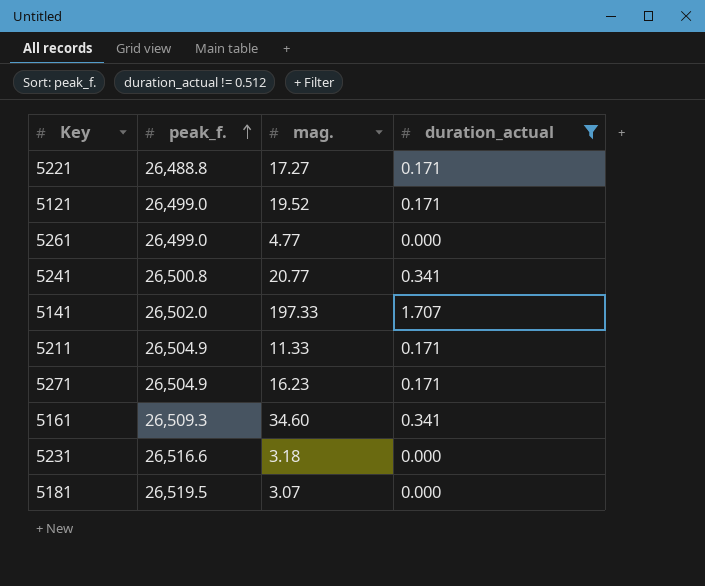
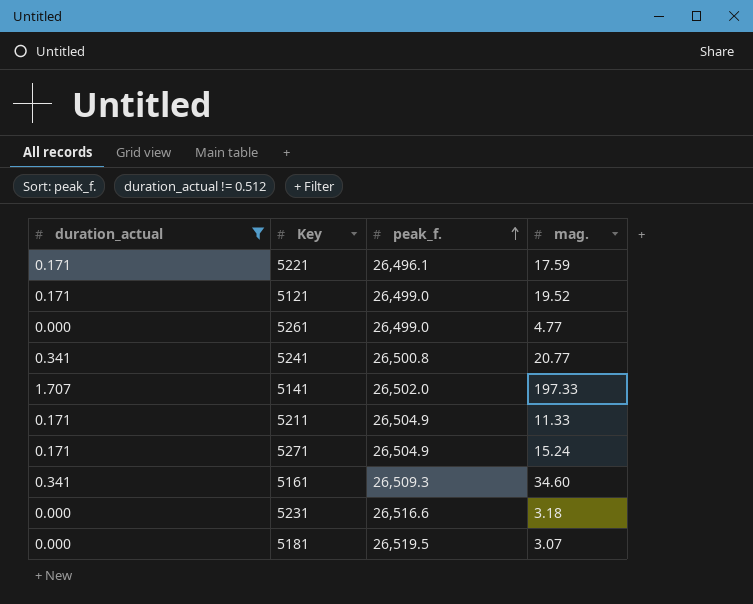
column duration_actual | position: 4 -> 1
5221 | peak_f.: 26,488.8 -> 26,496.1
5221 | mag.: 17.27 -> 17.59
5271 | mag.: 16.23 -> 15.24

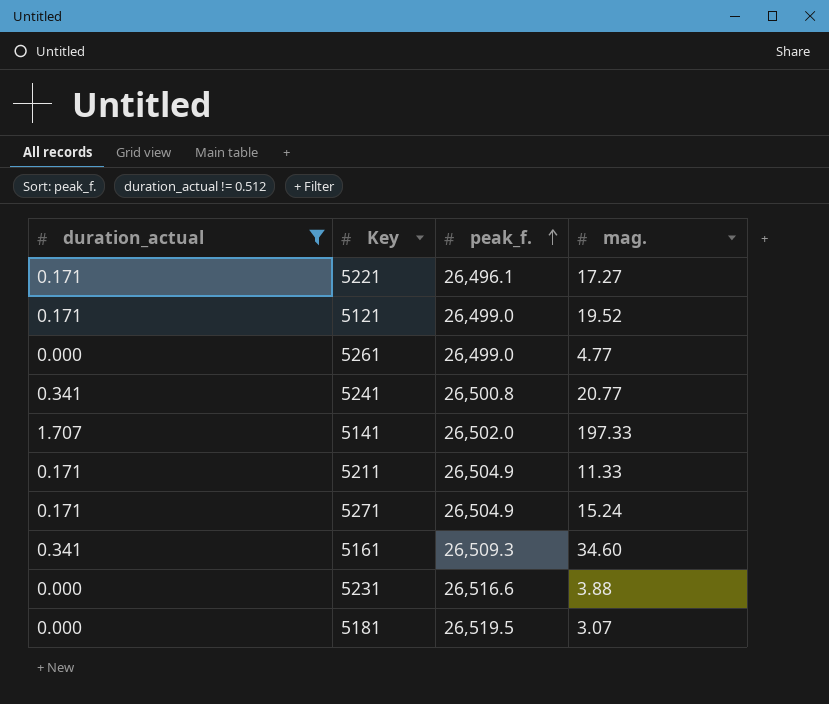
5221 | mag.: 17.59 -> 17.27
5231 | mag.: 3.18 -> 3.88

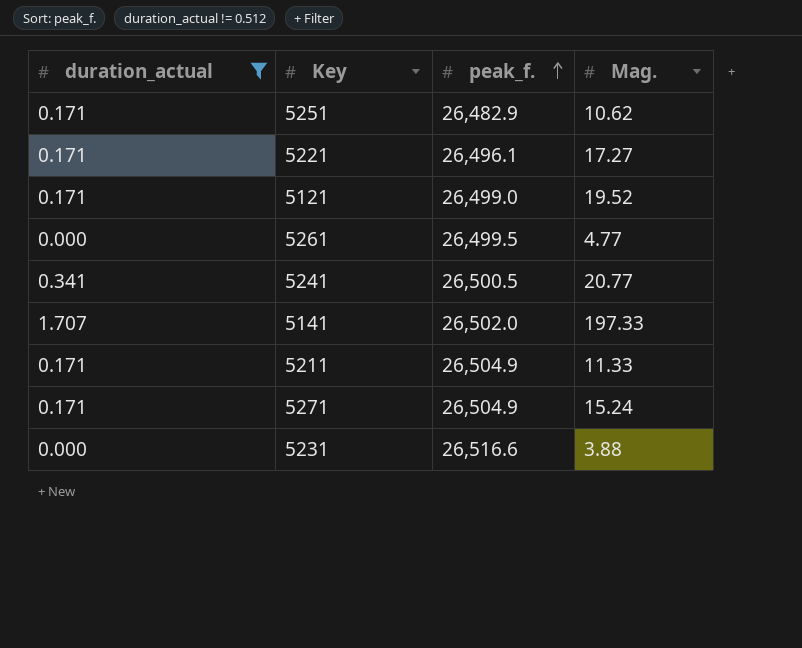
column name: mag. -> Mag.
row 5161: 0.341 | 26,509.3 | 34.60 -> none
row 5181: 0.000 | 26,519.5 | 3.07 -> none
row 5251: none -> 0.171 | 26,482.9 | 10.62
5261 | peak_f.: 26,499.0 -> 26,499.5
5241 | peak_f.: 26,500.8 -> 26,500.5

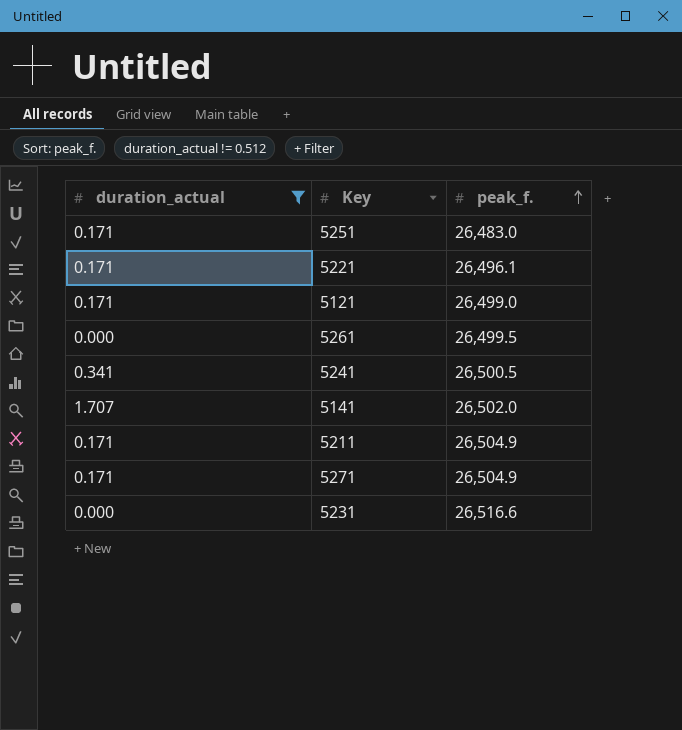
column Mag. | position: 4 -> none
5251 | peak_f.: 26,482.9 -> 26,483.0

